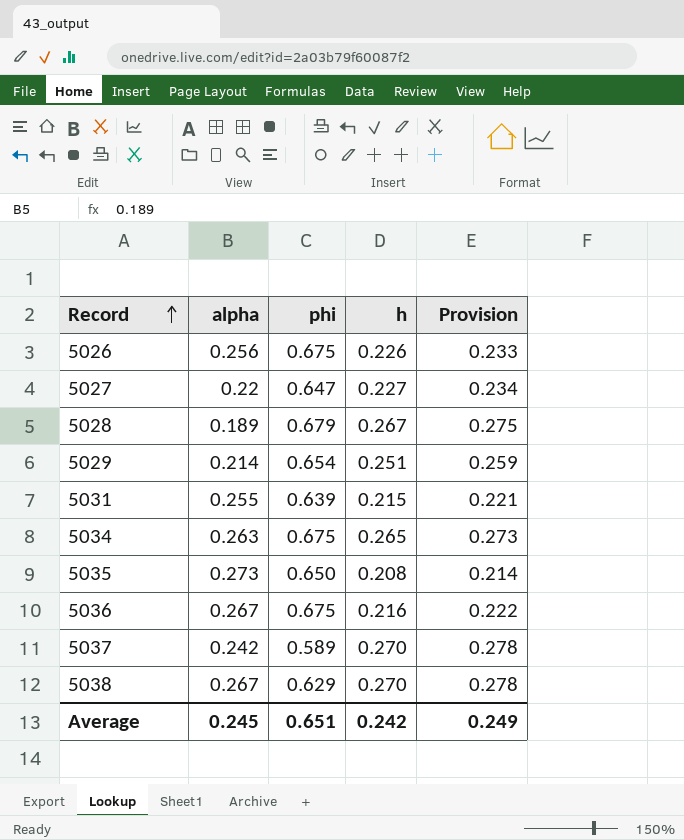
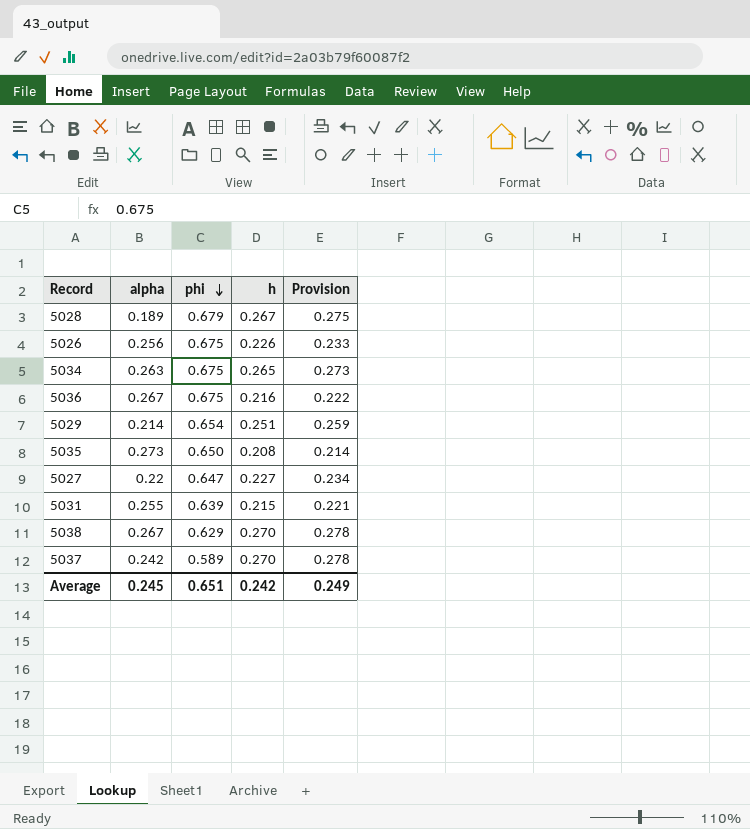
row order: Record ascending -> phi descending

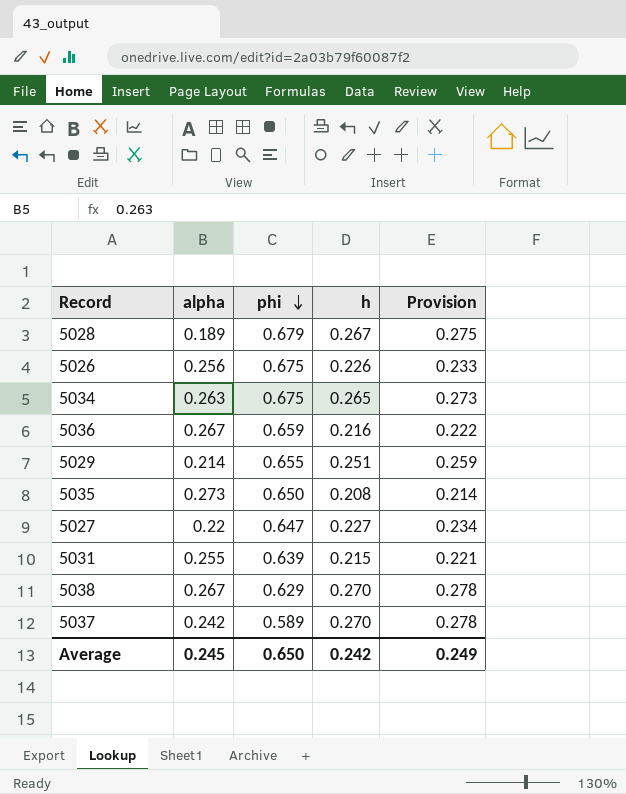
5036 | phi: 0.675 -> 0.659
5029 | phi: 0.654 -> 0.655
Average | phi: 0.651 -> 0.650

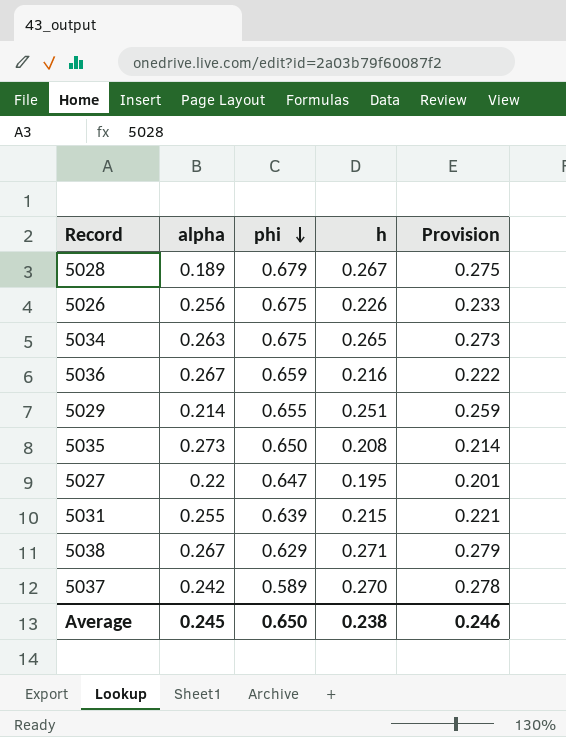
5027 | h: 0.227 -> 0.195
5027 | Provision: 0.234 -> 0.201
5038 | h: 0.270 -> 0.271
5038 | Provision: 0.278 -> 0.279
Average | h: 0.242 -> 0.238
Average | Provision: 0.249 -> 0.246

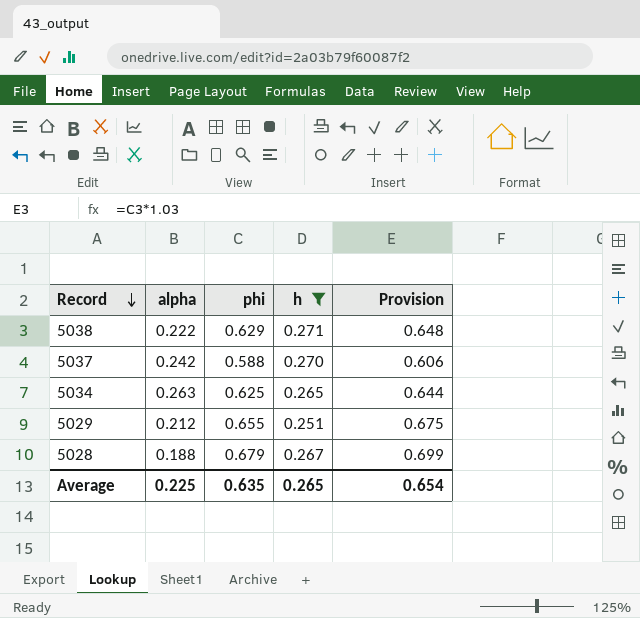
filter: none -> h >= 0.251
row order: phi descending -> Record descending
column Provision | formula: [h] * 1.03 -> [phi] * 1.03
5038 | alpha: 0.267 -> 0.222
5037 | phi: 0.589 -> 0.588
5034 | phi: 0.675 -> 0.625
5029 | alpha: 0.214 -> 0.212
5028 | alpha: 0.189 -> 0.188
Average | alpha: 0.245 -> 0.225
Average | phi: 0.650 -> 0.635
Average | h: 0.238 -> 0.265
Average | Provision: 0.246 -> 0.654

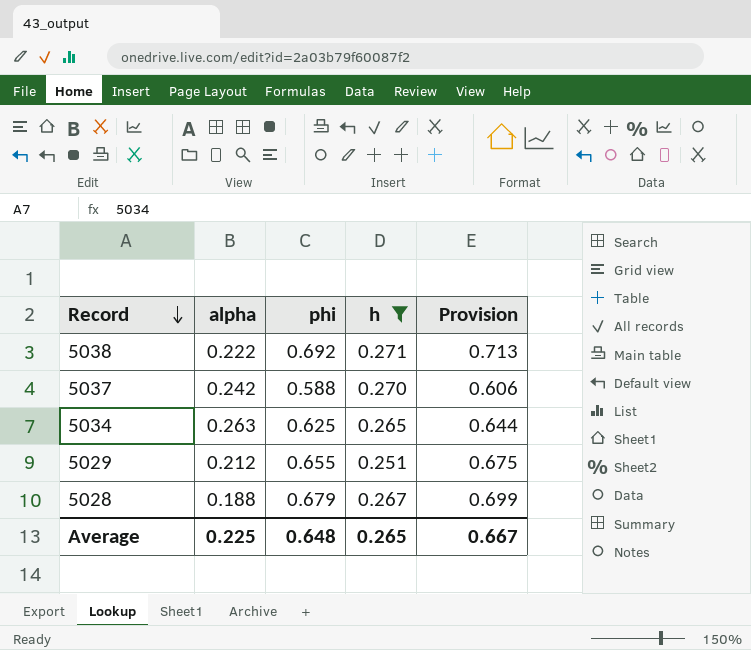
5038 | phi: 0.629 -> 0.692
5038 | Provision: 0.648 -> 0.713
Average | phi: 0.635 -> 0.648
Average | Provision: 0.654 -> 0.667

